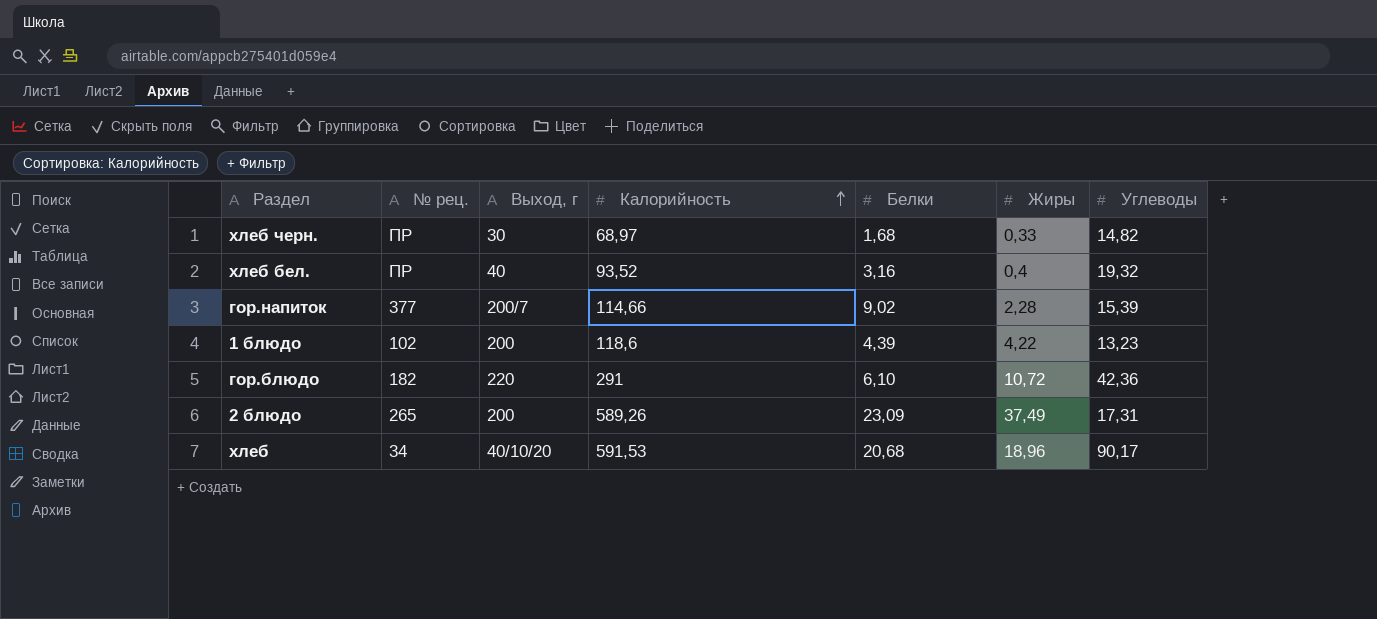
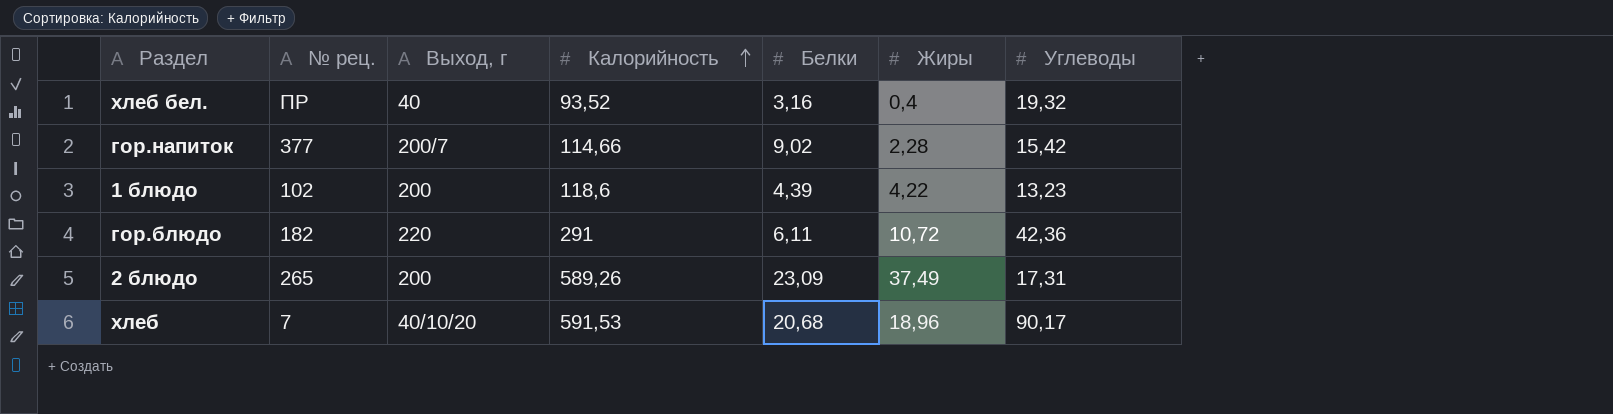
row хлеб черн.: ПР | 30 | 68,97 | 1,68 | 0,33 | 14,82 -> none
гор.напиток | Углеводы: 15,39 -> 15,42
гор.блюдо | Белки: 6,10 -> 6,11
хлеб | № рец.: 34 -> 7

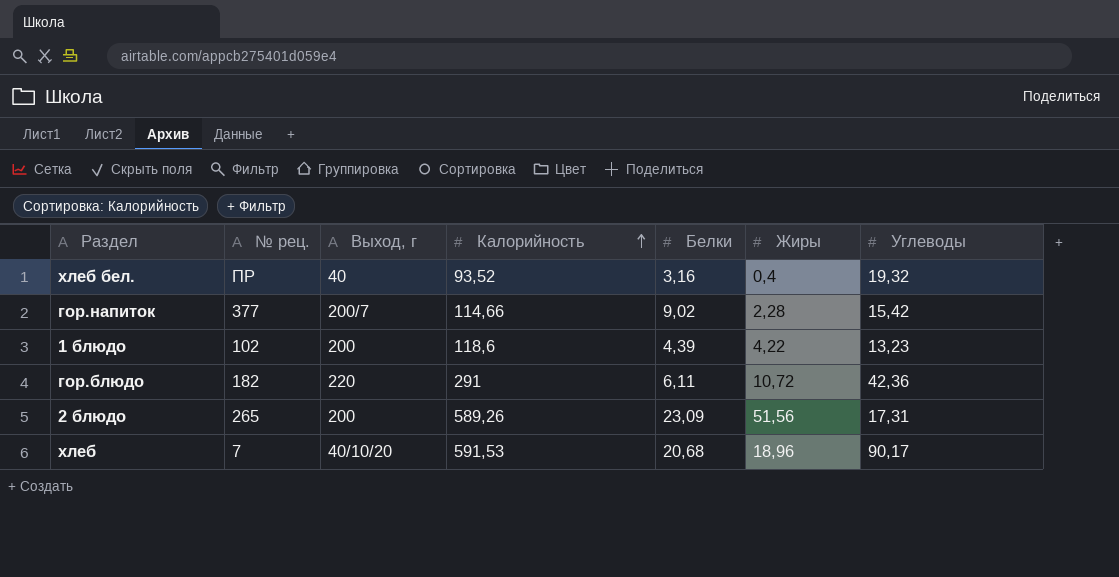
2 блюдо | Жиры: 37,49 -> 51,56

